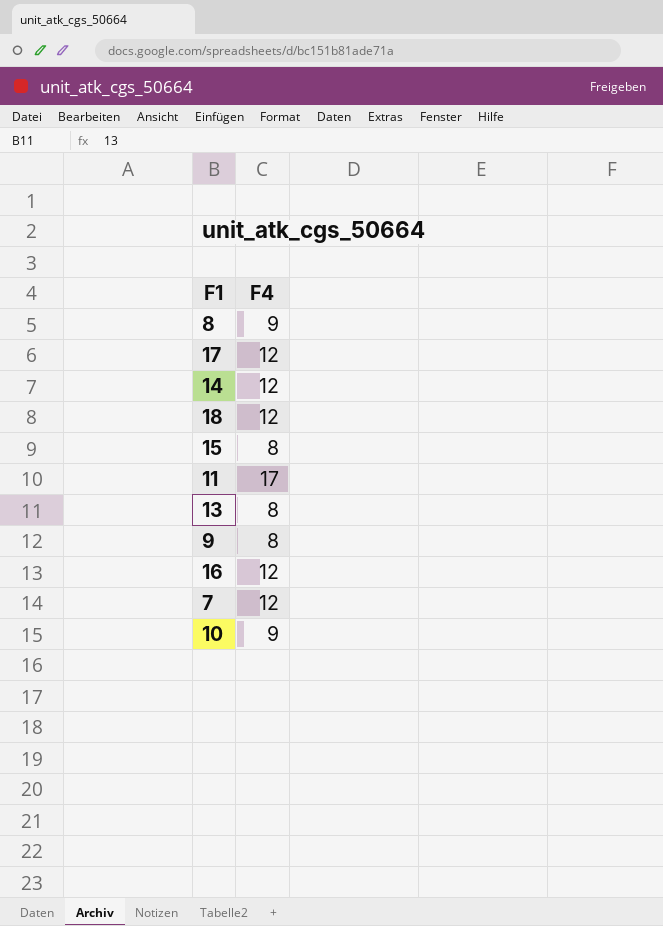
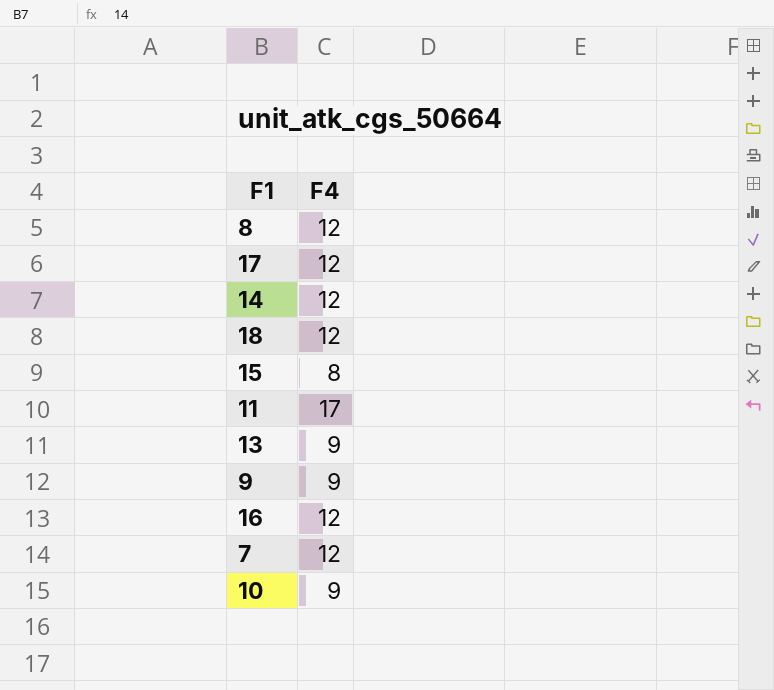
8 | F4: 9 -> 12
13 | F4: 8 -> 9
9 | F4: 8 -> 9

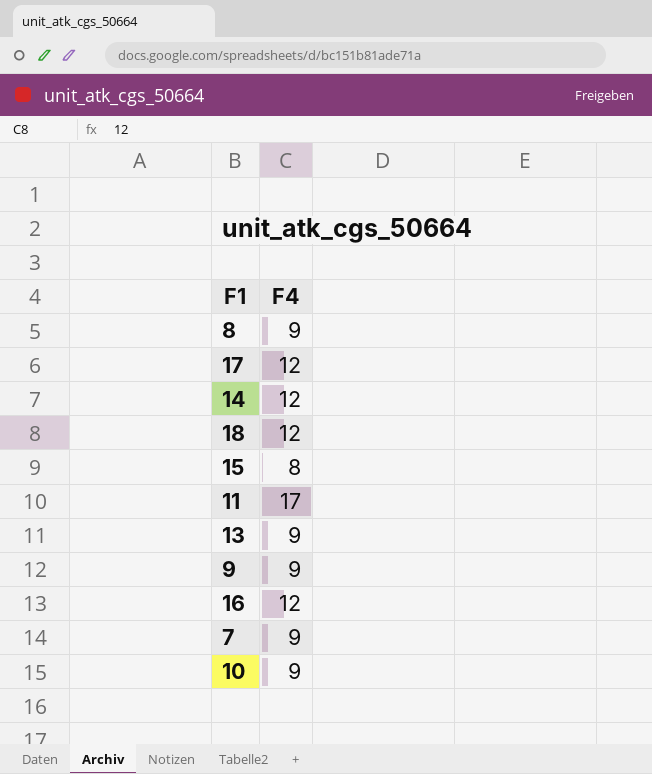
8 | F4: 12 -> 9
7 | F4: 12 -> 9

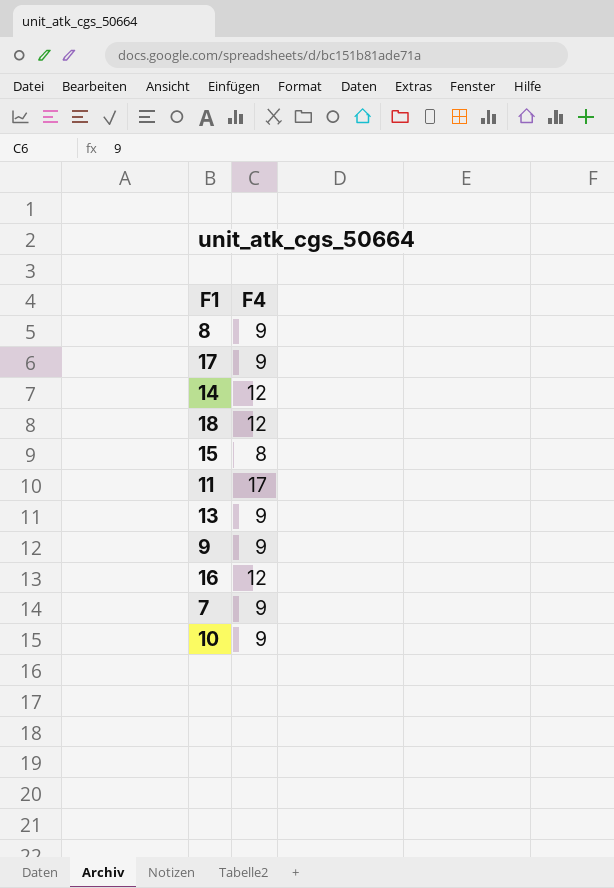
17 | F4: 12 -> 9

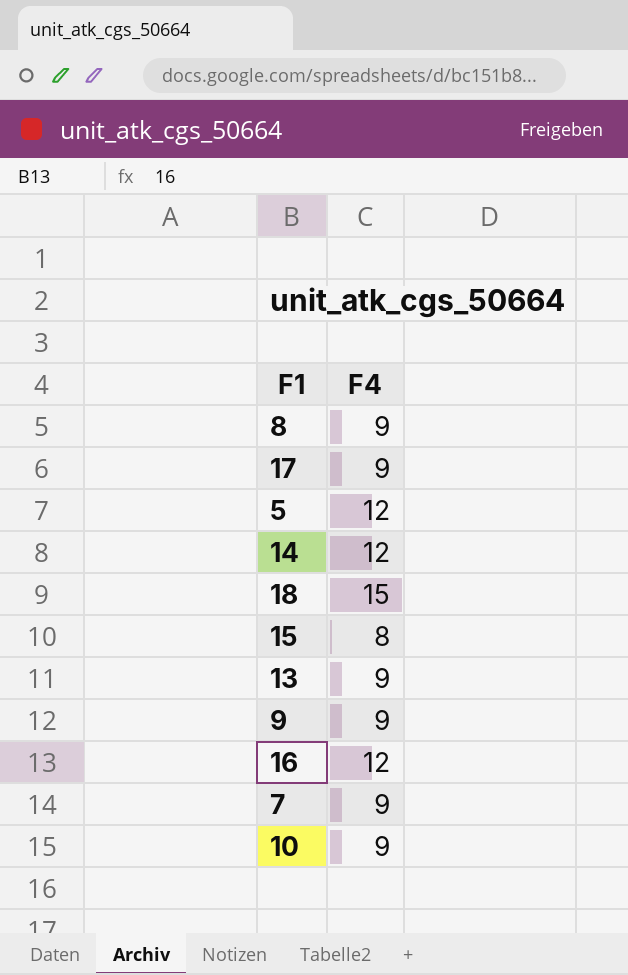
row 11: 17 -> none
row 5: none -> 12
18 | F4: 12 -> 15

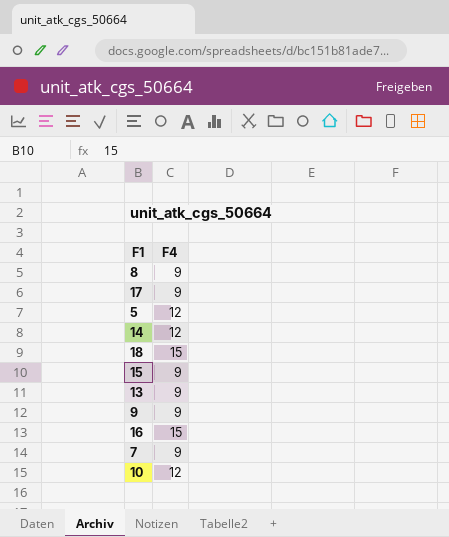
15 | F4: 8 -> 9
16 | F4: 12 -> 15
10 | F4: 9 -> 12

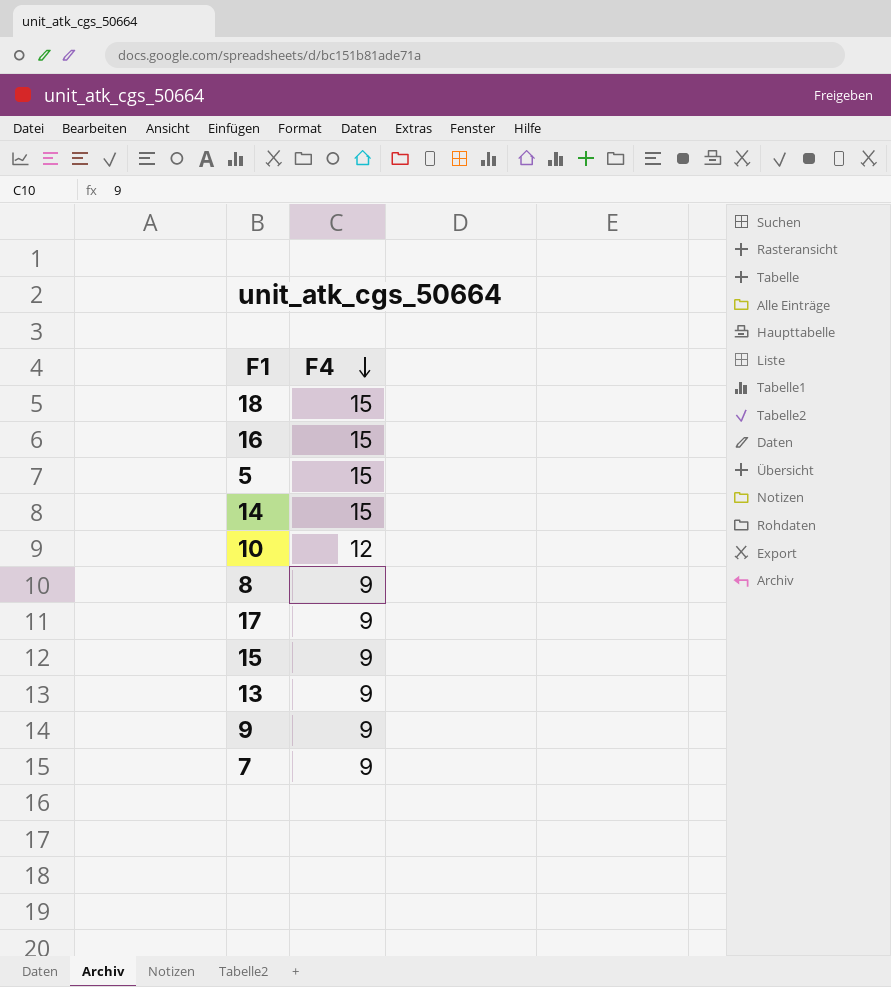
row order: none -> F4 descending
5 | F4: 12 -> 15
14 | F4: 12 -> 15

